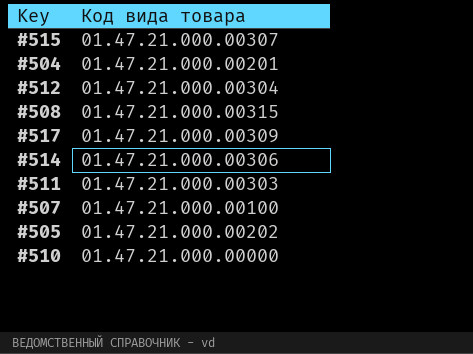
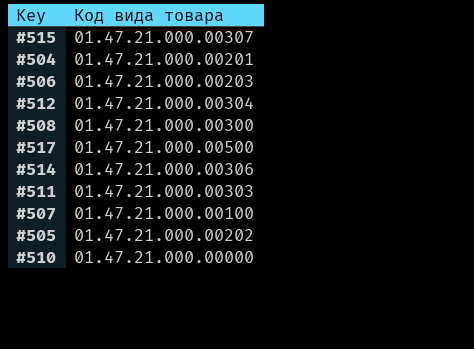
row #506: none -> 01.47.21.000.00203
#508 | Код вида товара: 01.47.21.000.00315 -> 01.47.21.000.00300
#517 | Код вида товара: 01.47.21.000.00309 -> 01.47.21.000.00500

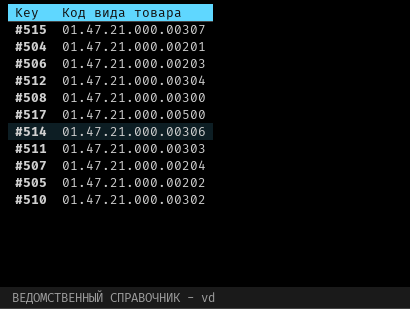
#507 | Код вида товара: 01.47.21.000.00100 -> 01.47.21.000.00204
#510 | Код вида товара: 01.47.21.000.00000 -> 01.47.21.000.00302

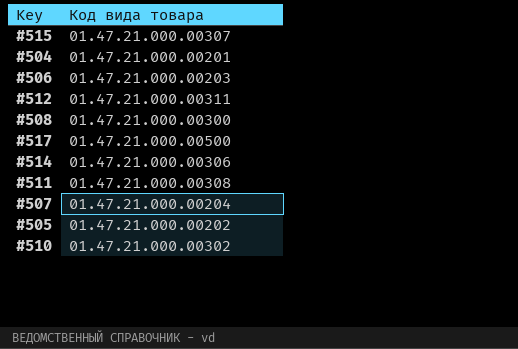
#512 | Код вида товара: 01.47.21.000.00304 -> 01.47.21.000.00311
#511 | Код вида товара: 01.47.21.000.00303 -> 01.47.21.000.00308

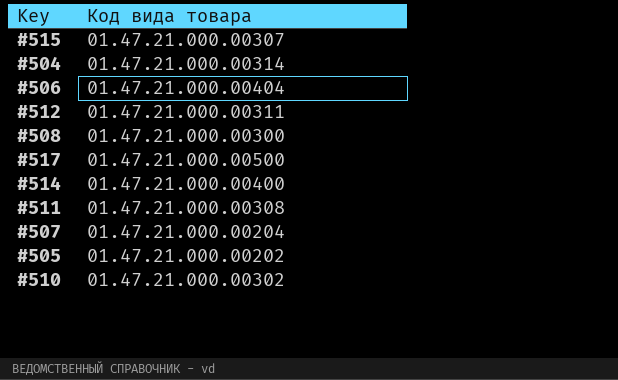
#504 | Код вида товара: 01.47.21.000.00201 -> 01.47.21.000.00314
#506 | Код вида товара: 01.47.21.000.00203 -> 01.47.21.000.00404
#514 | Код вида товара: 01.47.21.000.00306 -> 01.47.21.000.00400

